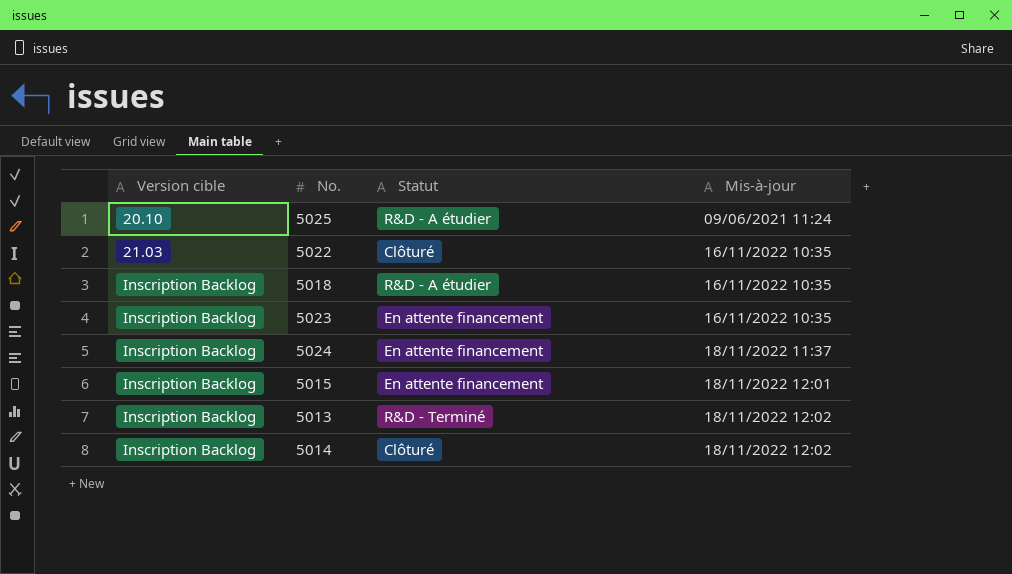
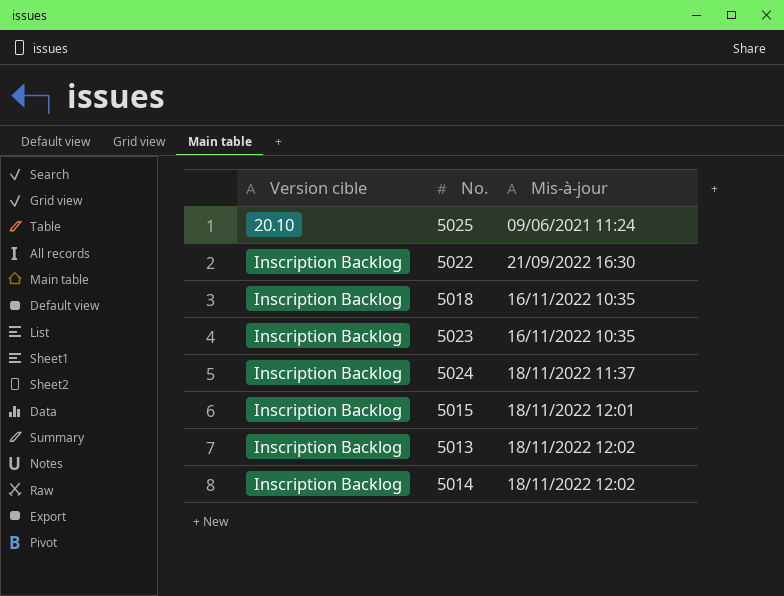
column Statut | position: 3 -> none
5022 | Version cible: 21.03 -> Inscription Backlog
5022 | Mis-à-jour: 16/11/2022 10:35 -> 21/09/2022 16:30

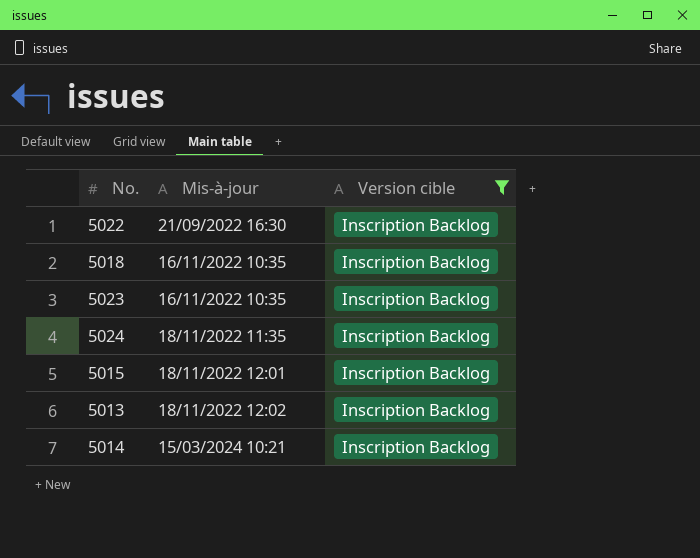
filter: none -> Version cible = Inscription Backlog
column Version cible | position: 1 -> 3
5024 | Mis-à-jour: 18/11/2022 11:37 -> 18/11/2022 11:35
5014 | Mis-à-jour: 18/11/2022 12:02 -> 15/03/2024 10:21

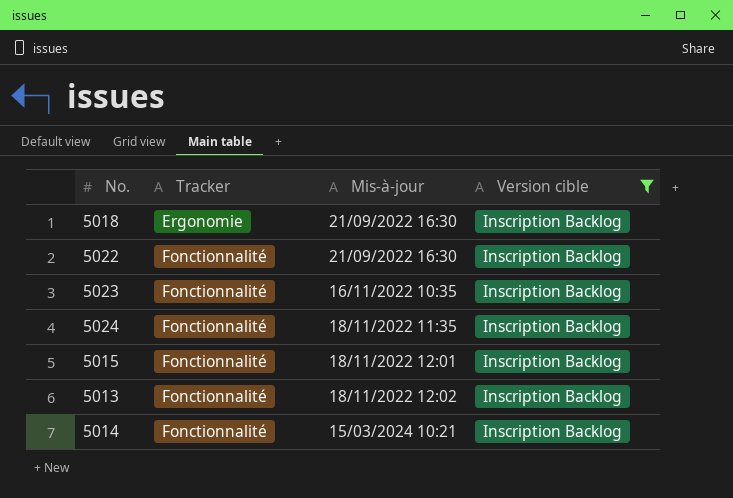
row order: Mis-à-jour ascending -> Tracker ascending
column Tracker | position: none -> 2
5018 | Mis-à-jour: 16/11/2022 10:35 -> 21/09/2022 16:30

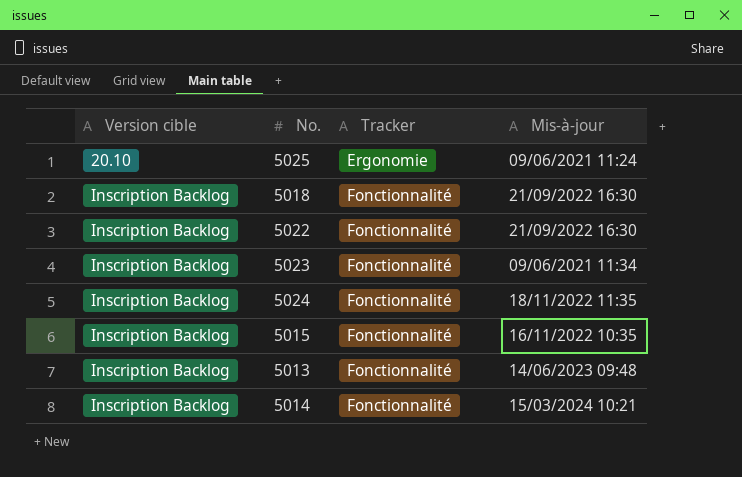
filter: Version cible = Inscription Backlog -> none
column Version cible | position: 4 -> 1
5018 | Tracker: Ergonomie -> Fonctionnalité
5023 | Mis-à-jour: 16/11/2022 10:35 -> 09/06/2021 11:34
5015 | Mis-à-jour: 18/11/2022 12:01 -> 16/11/2022 10:35
5013 | Mis-à-jour: 18/11/2022 12:02 -> 14/06/2023 09:48

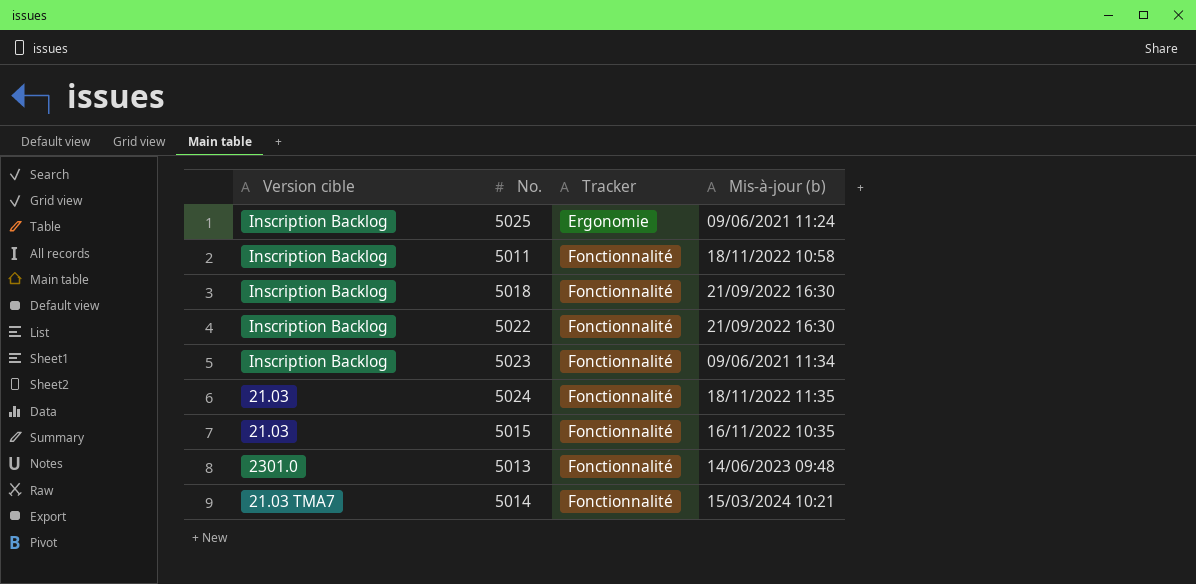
column name: Mis-à-jour -> Mis-à-jour (b)
5025 | Version cible: 20.10 -> Inscription Backlog
row 5011: none -> Inscription Backlog | Fonctionnalité | 18/11/2022 10:58
5024 | Version cible: Inscription Backlog -> 21.03
5015 | Version cible: Inscription Backlog -> 21.03
5013 | Version cible: Inscription Backlog -> 2301.0
5014 | Version cible: Inscription Backlog -> 21.03 TMA7

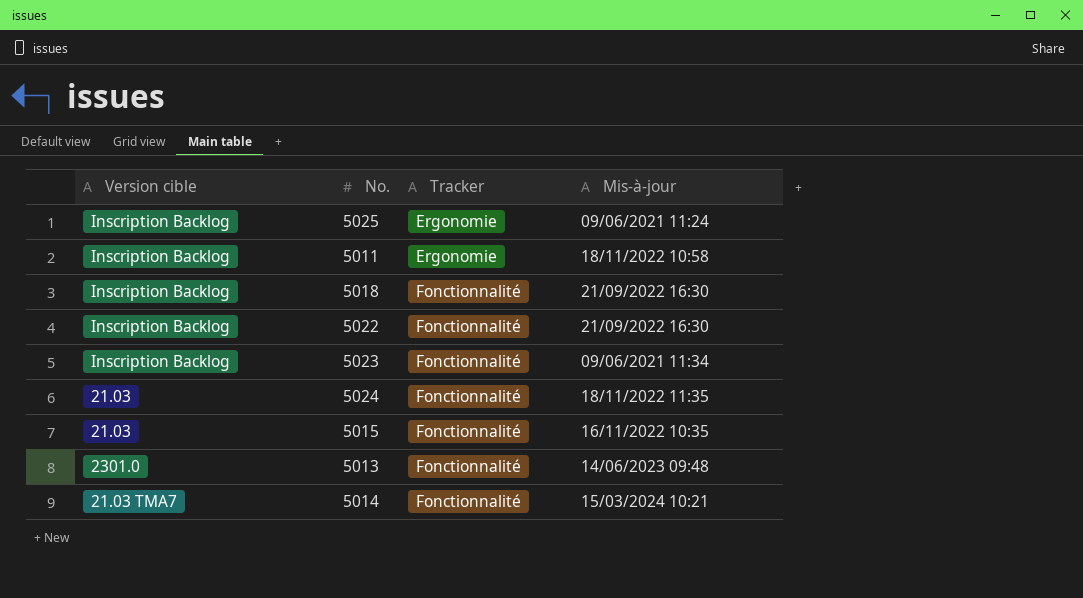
column name: Mis-à-jour (b) -> Mis-à-jour
5011 | Tracker: Fonctionnalité -> Ergonomie

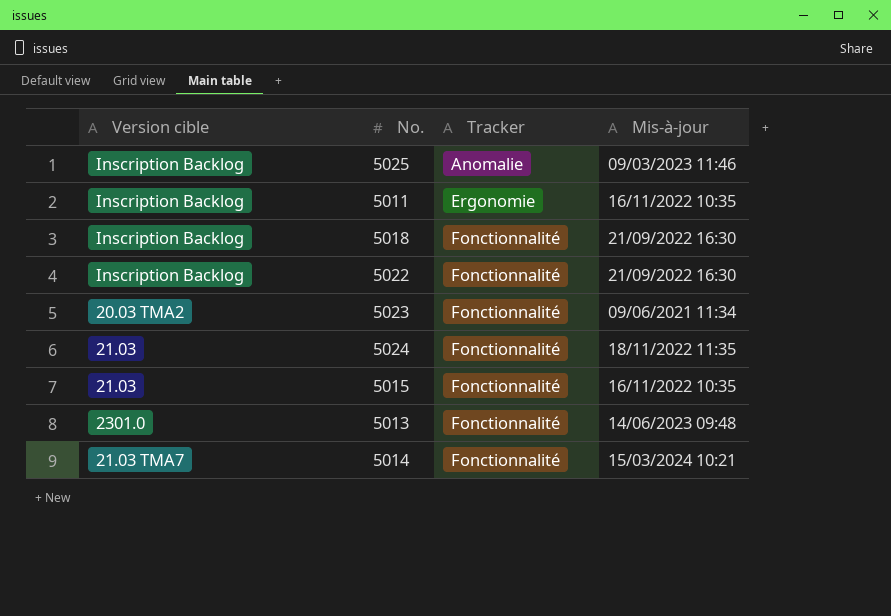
5025 | Tracker: Ergonomie -> Anomalie
5025 | Mis-à-jour: 09/06/2021 11:24 -> 09/03/2023 11:46
5011 | Mis-à-jour: 18/11/2022 10:58 -> 16/11/2022 10:35
5023 | Version cible: Inscription Backlog -> 20.03 TMA2

